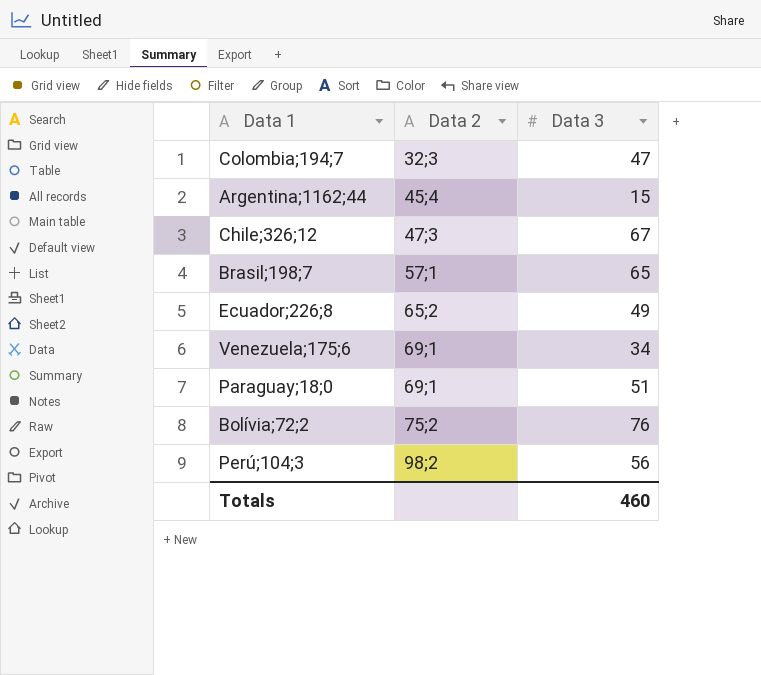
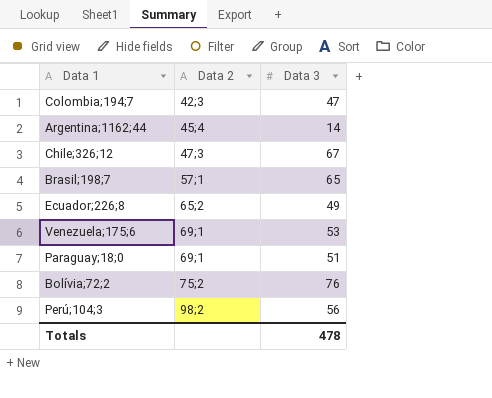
Colombia;194;7 | Data 2: 32;3 -> 42;3
Argentina;1162;44 | Data 3: 15 -> 14
Venezuela;175;6 | Data 3: 34 -> 53
Totals | Data 3: 460 -> 478

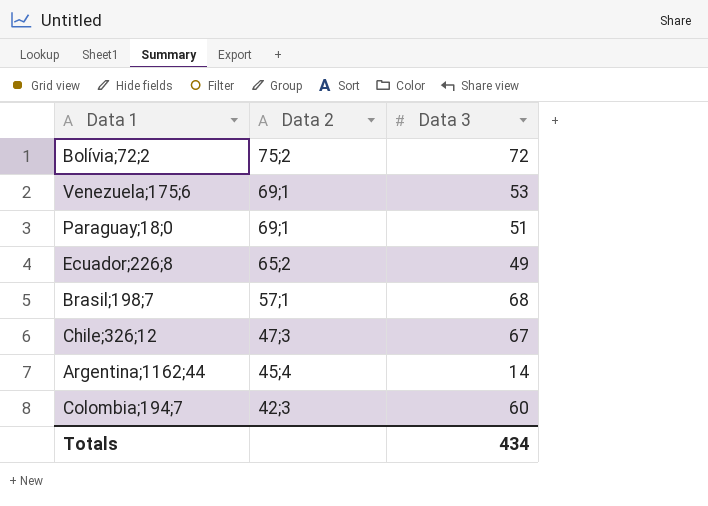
row order: Data 2 ascending -> Data 2 descending
row Perú;104;3: 98;2 | 56 -> none
Bolívia;72;2 | Data 3: 76 -> 72
Brasil;198;7 | Data 3: 65 -> 68
Colombia;194;7 | Data 3: 47 -> 60
Totals | Data 3: 478 -> 434

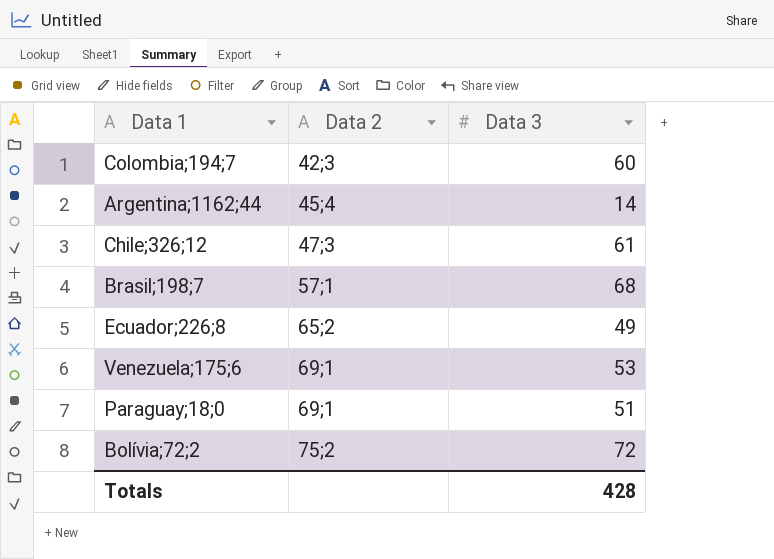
row order: Data 2 descending -> Data 2 ascending
Chile;326;12 | Data 3: 67 -> 61
Totals | Data 3: 434 -> 428

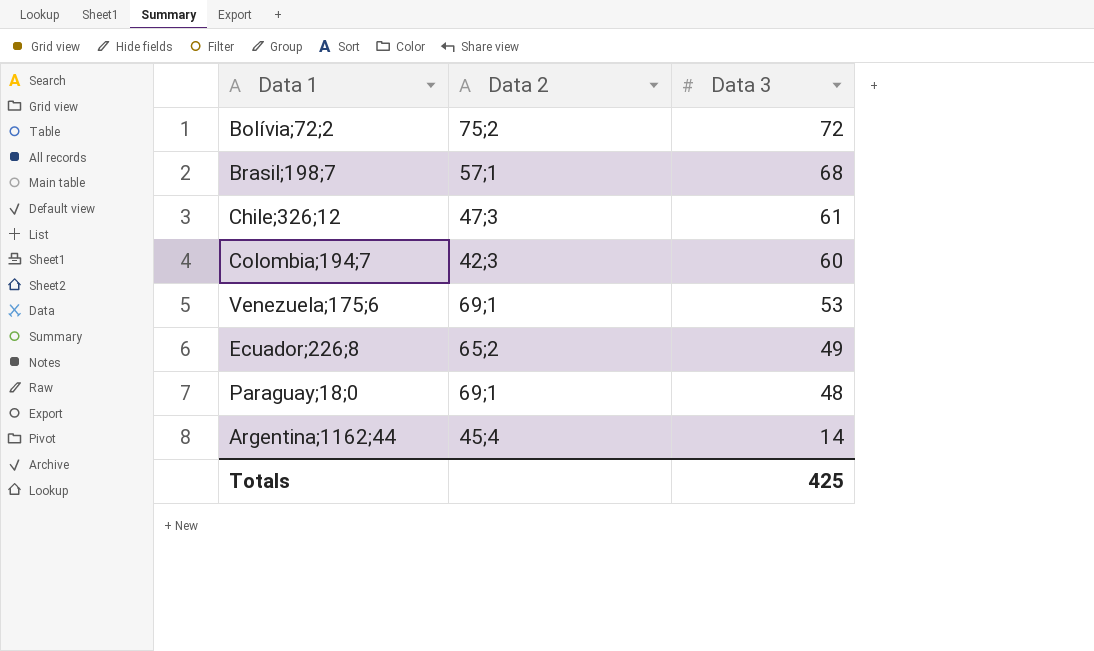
row order: Data 2 ascending -> Data 3 descending
Paraguay;18;0 | Data 3: 51 -> 48
Totals | Data 3: 428 -> 425

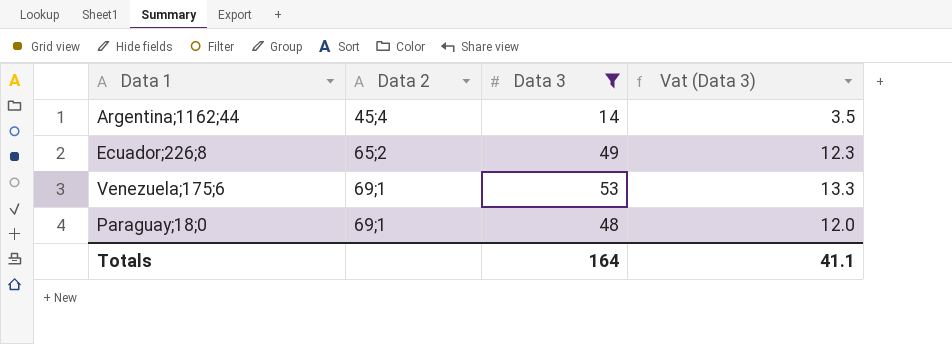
filter: none -> Data 3 <= 53
row order: Data 3 descending -> Data 2 ascending
column Vat (Data 3) | formula: none -> [Data 3] * 0.25
Totals | Data 3: 425 -> 164

